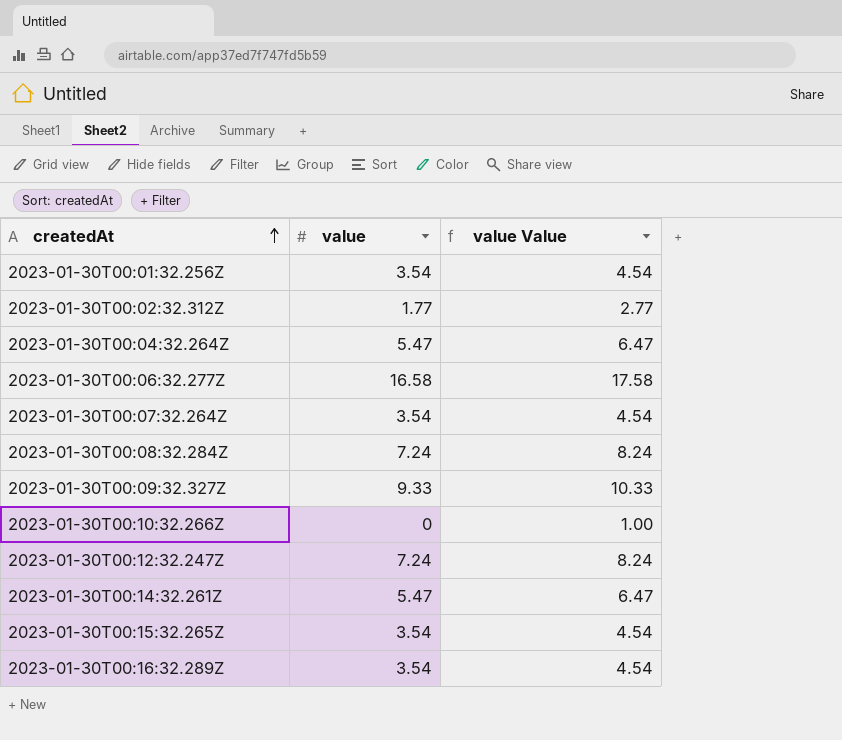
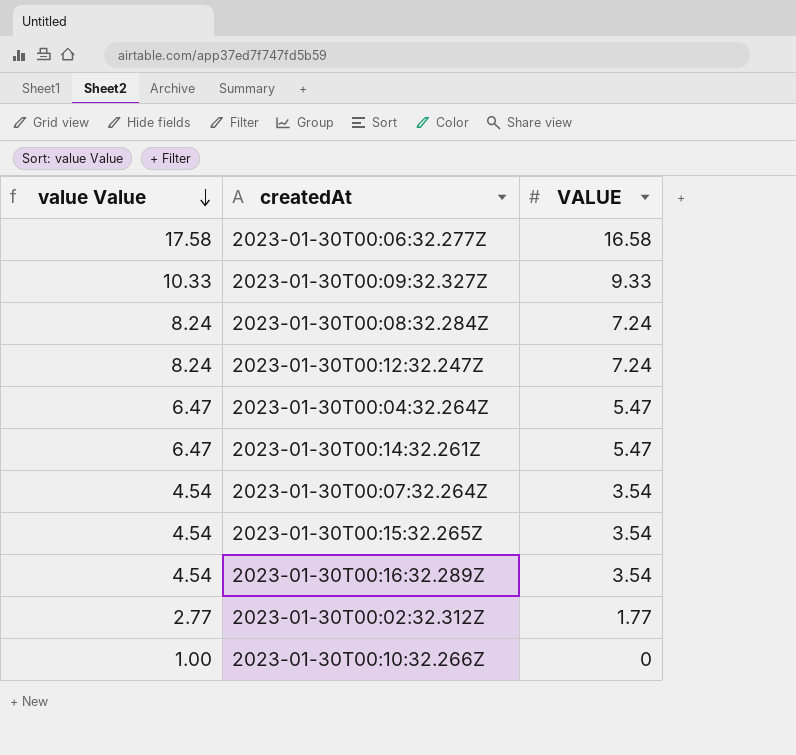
row order: createdAt ascending -> value Value descending
column value Value | position: 3 -> 1
column name: value -> VALUE
row 2023-01-30T00:01:32.256Z: 3.54 | 4.54 -> none

